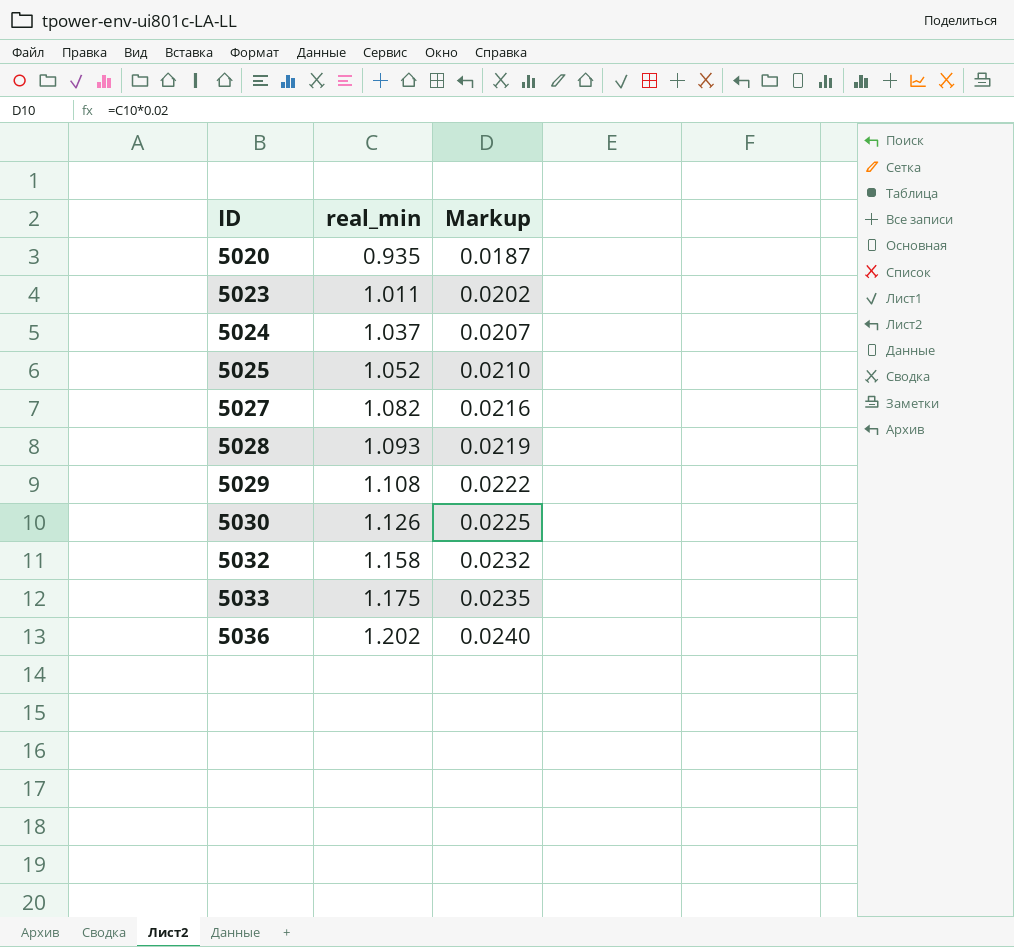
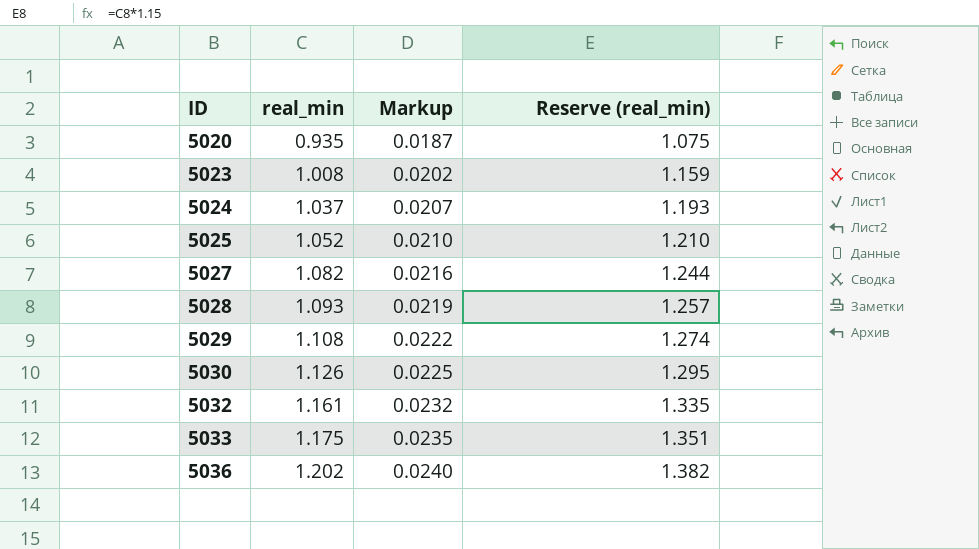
column Reserve (real_min) | formula: none -> [real_min] * 1.15
5023 | real_min: 1.011 -> 1.008
5032 | real_min: 1.158 -> 1.161

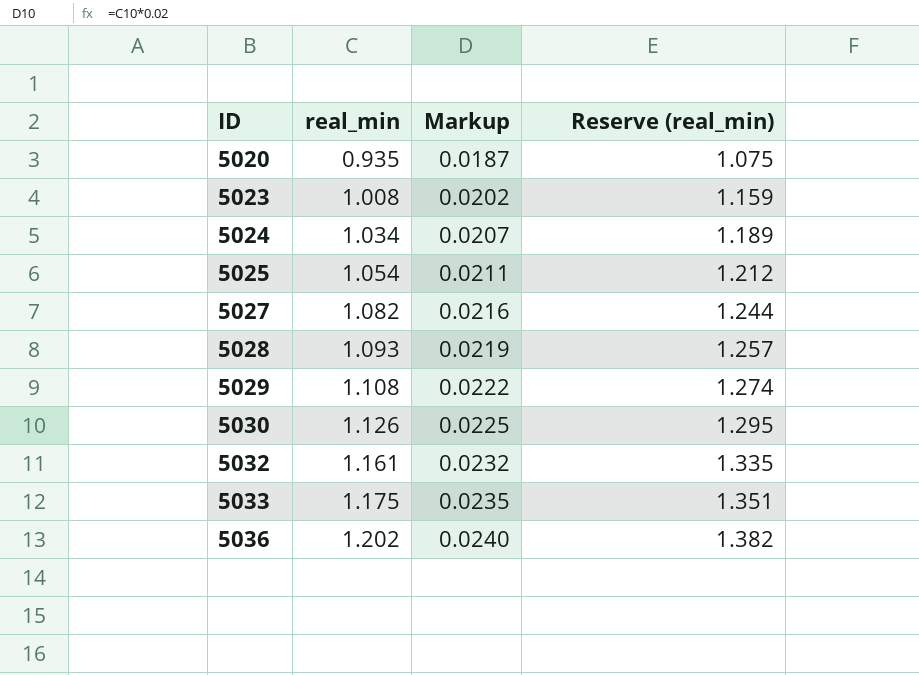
5024 | real_min: 1.037 -> 1.034
5024 | Reserve (real_min): 1.193 -> 1.189
5025 | real_min: 1.052 -> 1.054
5025 | Markup: 0.0210 -> 0.0211
5025 | Reserve (real_min): 1.210 -> 1.212

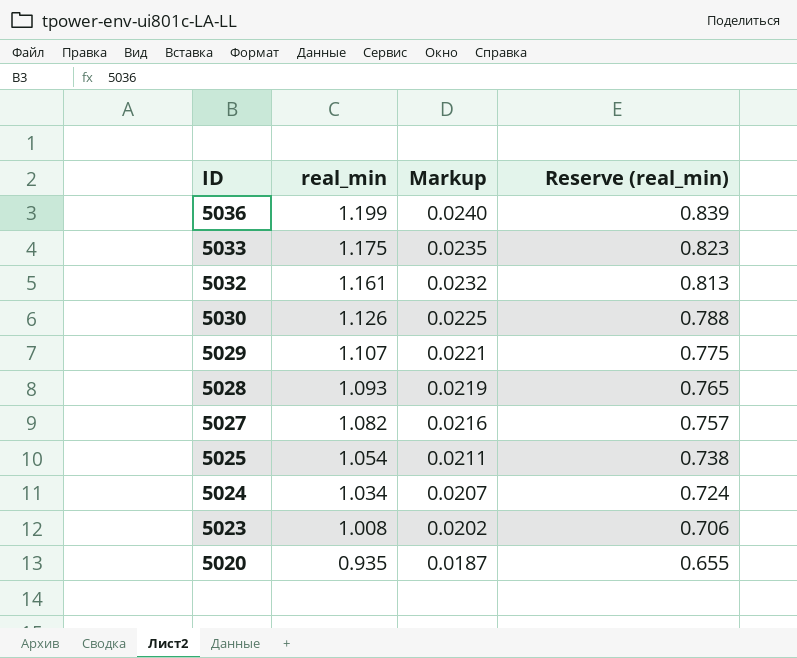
row order: ID ascending -> ID descending
column Reserve (real_min) | formula: [real_min] * 1.15 -> [real_min] * 0.7
5036 | real_min: 1.202 -> 1.199
5029 | real_min: 1.108 -> 1.107
5029 | Markup: 0.0222 -> 0.0221

